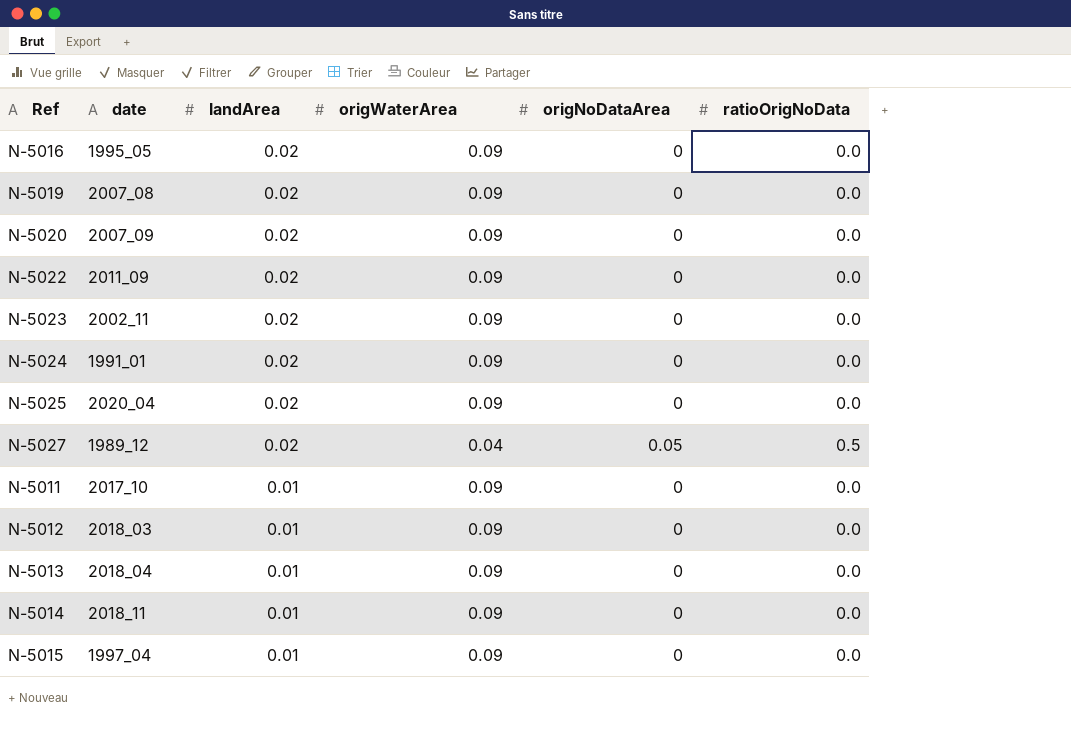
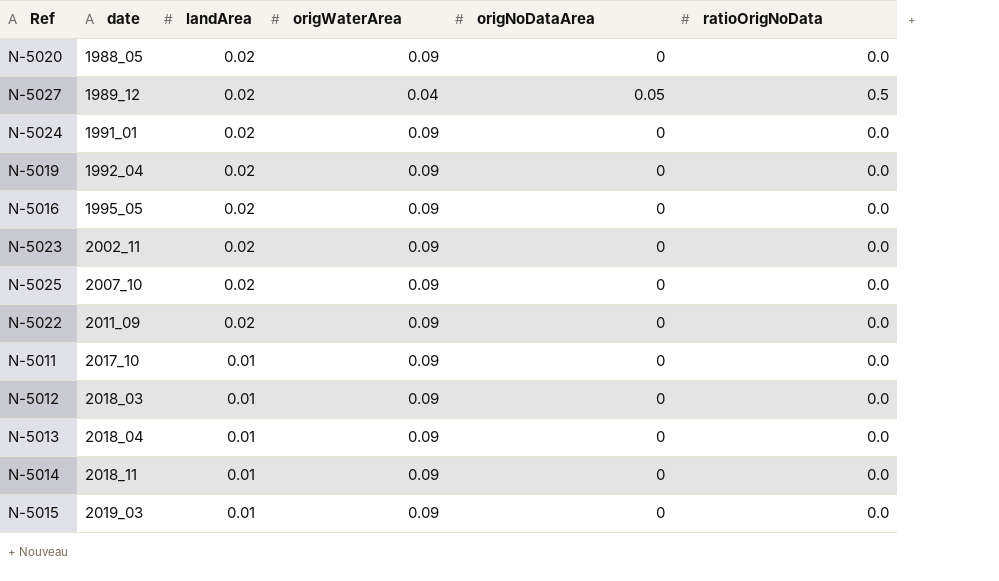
row order: landArea descending -> date ascending
N-5020 | date: 2007_09 -> 1988_05
N-5019 | date: 2007_08 -> 1992_04
N-5025 | date: 2020_04 -> 2007_10
N-5015 | date: 1997_04 -> 2019_03

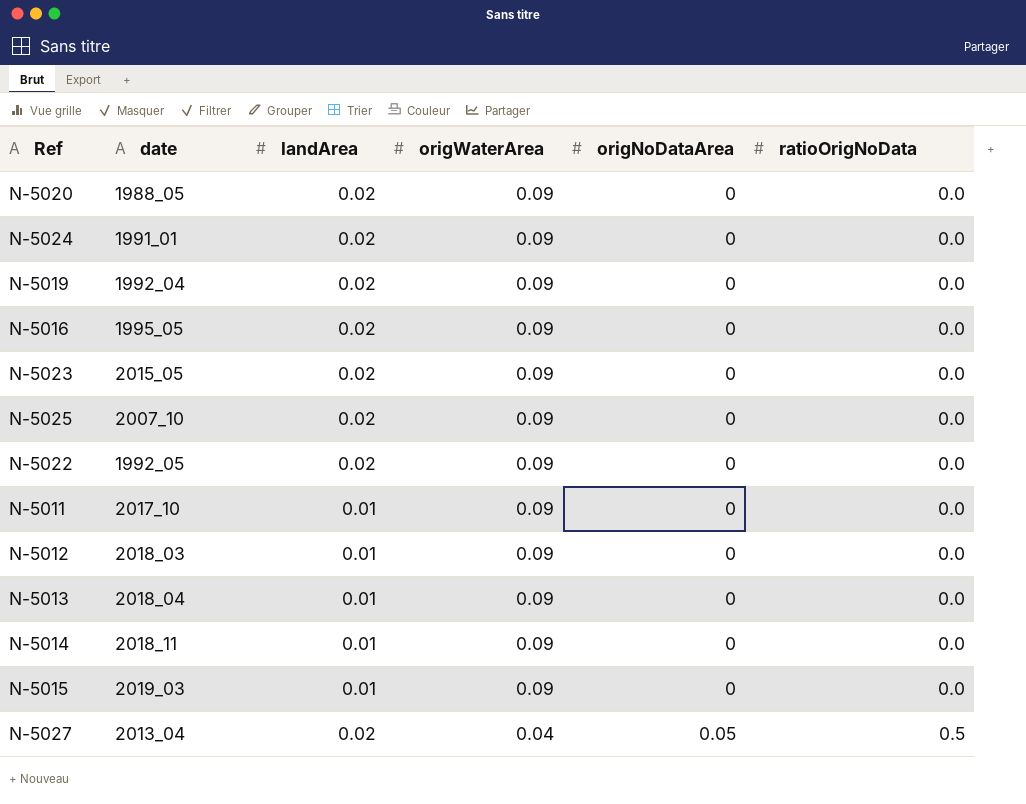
row order: date ascending -> origWaterArea descending
N-5023 | date: 2002_11 -> 2015_05
N-5022 | date: 2011_09 -> 1992_05
N-5027 | date: 1989_12 -> 2013_04

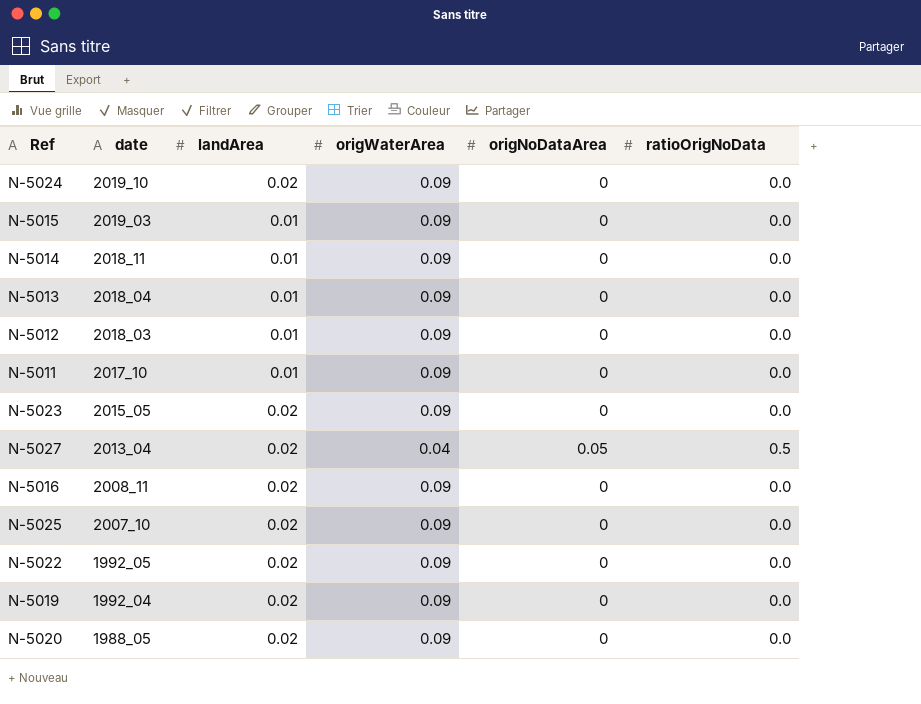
row order: origWaterArea descending -> date descending
N-5024 | date: 1991_01 -> 2019_10
N-5016 | date: 1995_05 -> 2008_11

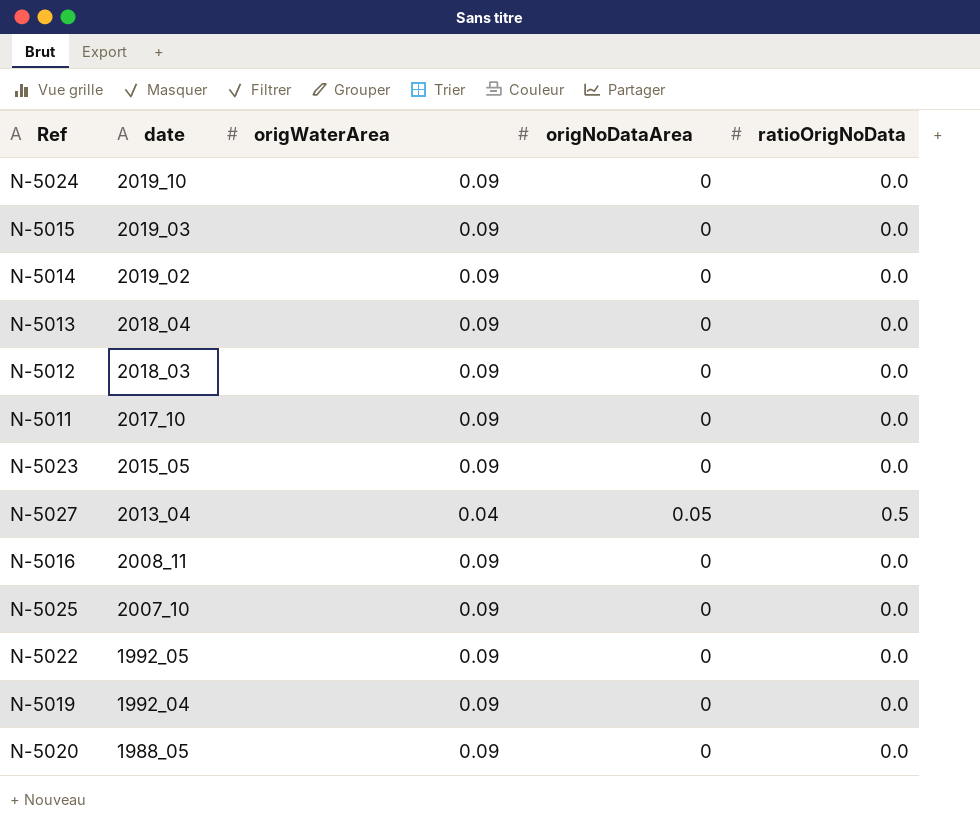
column landArea | position: 3 -> none
N-5014 | date: 2018_11 -> 2019_02

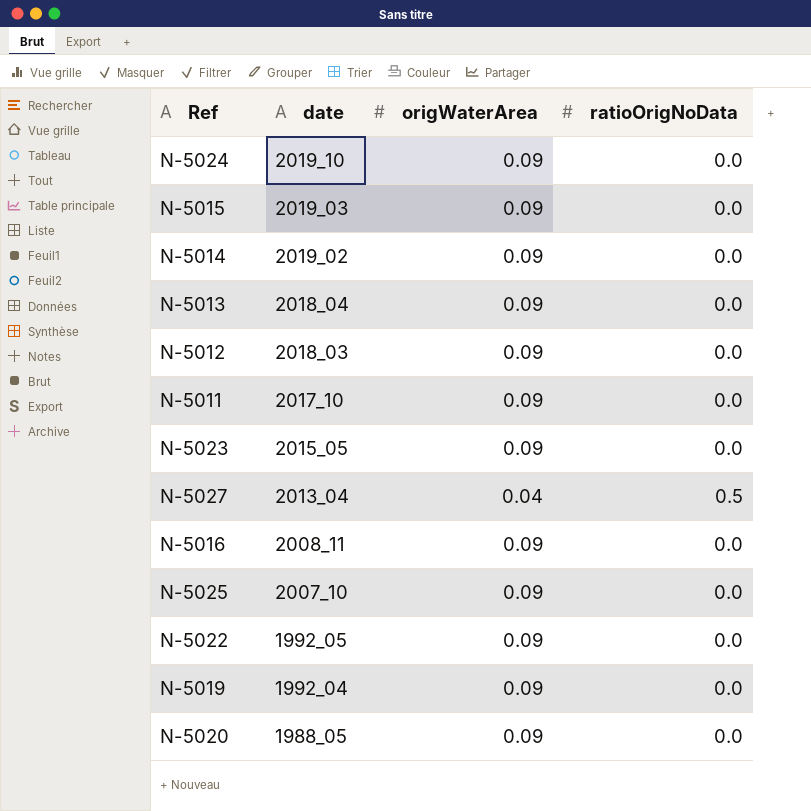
column origNoDataArea | position: 4 -> none

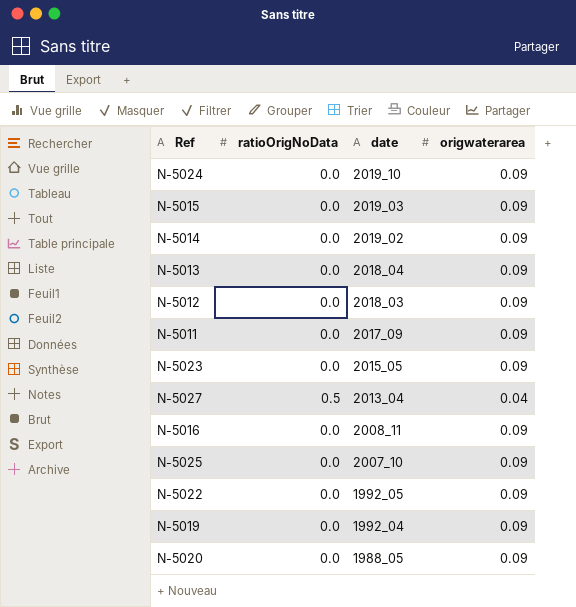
column ratioOrigNoData | position: 4 -> 2
column name: origWaterArea -> origwaterarea
N-5011 | date: 2017_10 -> 2017_09

